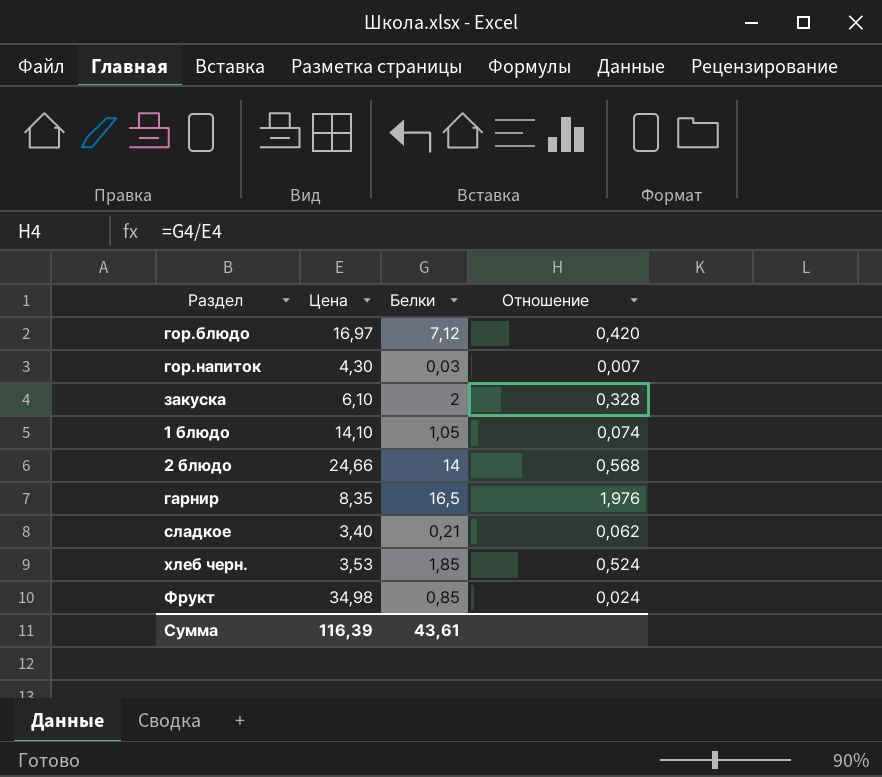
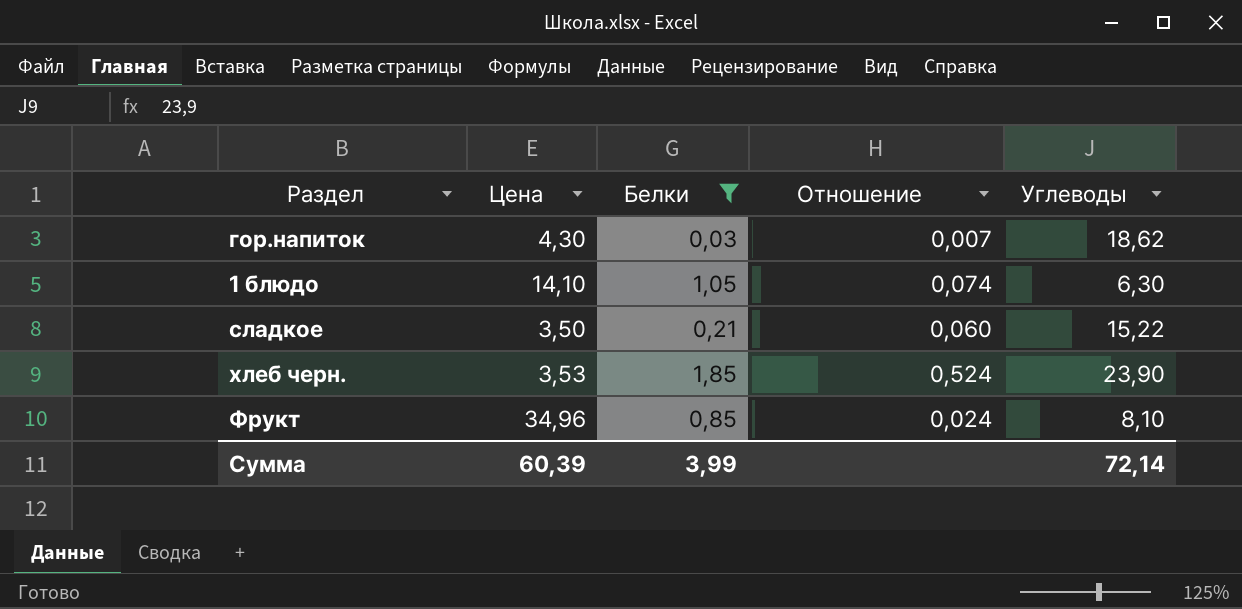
filter: none -> Белки <= 1,85
column Углеводы | position: none -> 5
сладкое | Цена: 3,40 -> 3,50
сладкое | Отношение: 0,062 -> 0,060
Фрукт | Цена: 34,98 -> 34,96
Сумма | Цена: 116,39 -> 60,39
Сумма | Белки: 43,61 -> 3,99

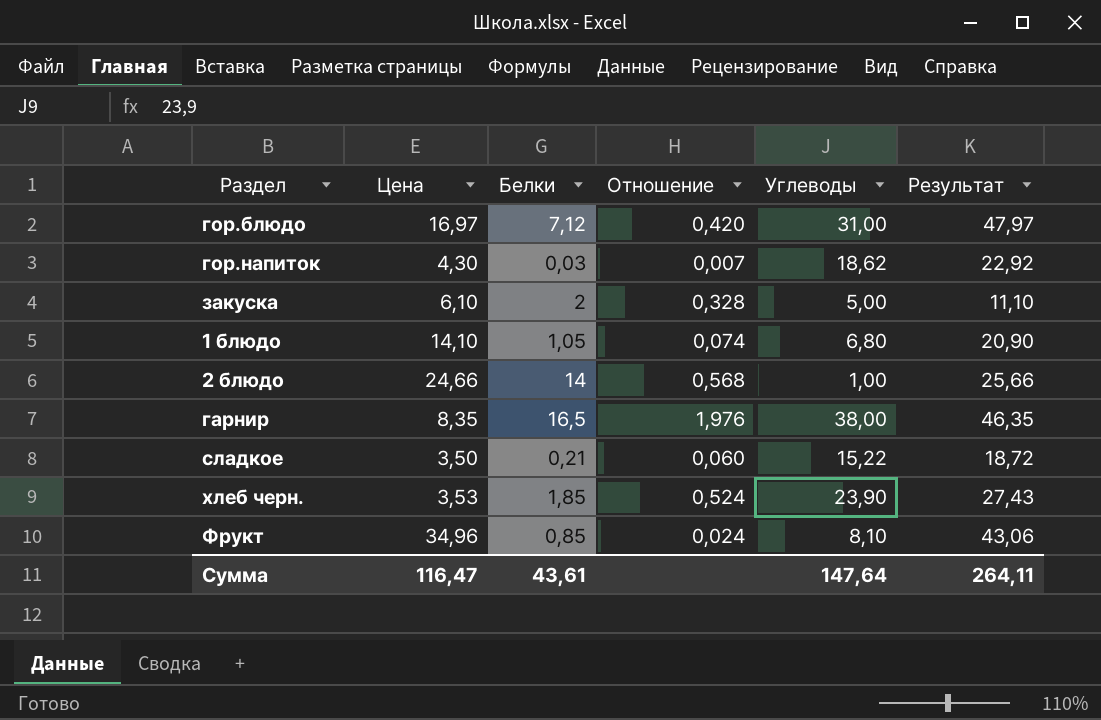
filter: Белки <= 1,85 -> none
column Результат | formula: none -> [Цена] + [Углеводы]
1 блюдо | Углеводы: 6,30 -> 6,80
Сумма | Цена: 60,39 -> 116,47
Сумма | Белки: 3,99 -> 43,61
Сумма | Углеводы: 72,14 -> 147,64

